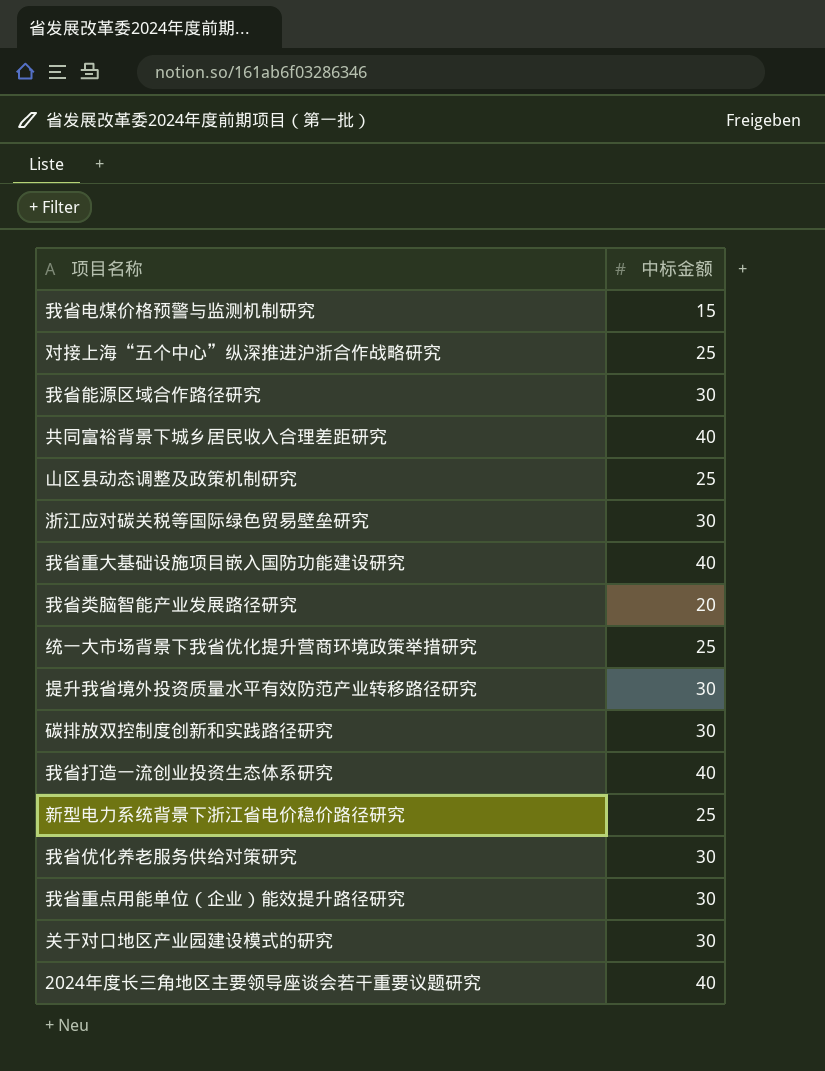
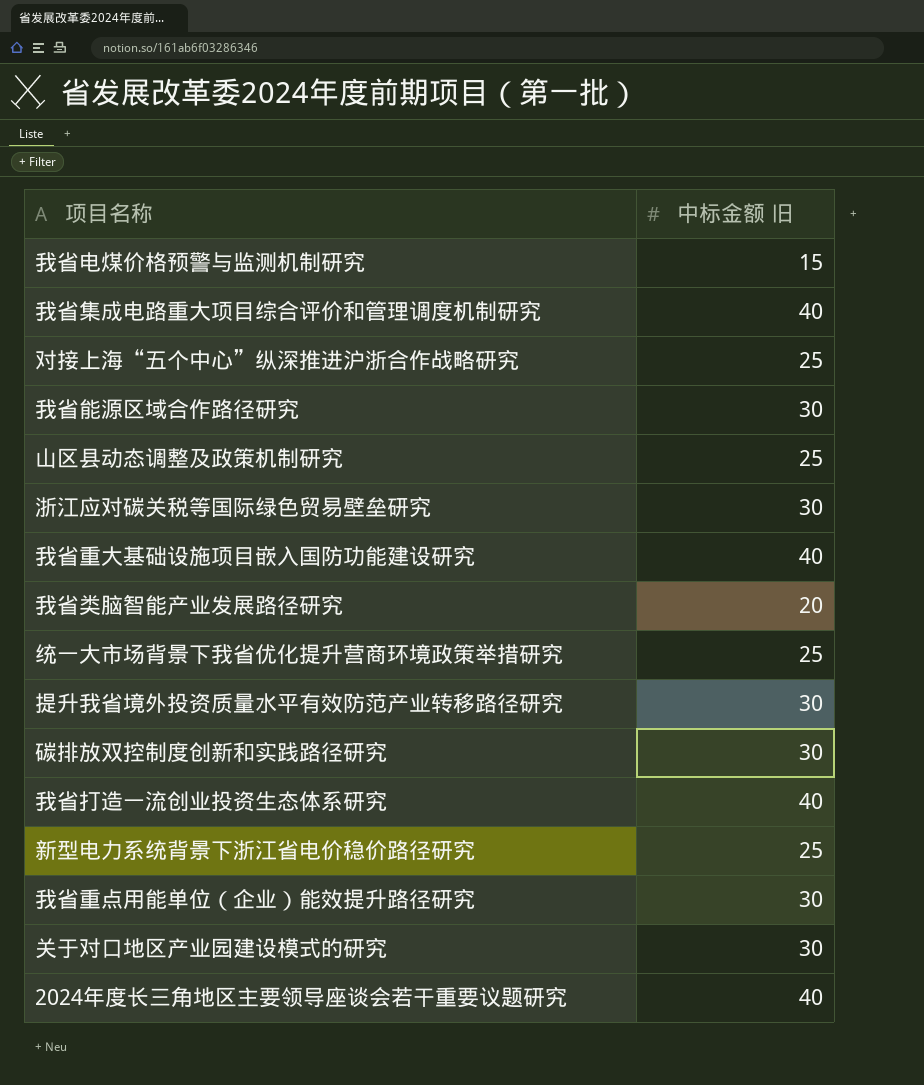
column name: 中标金额 -> 中标金额 旧
row 共同富裕背景下城乡居民收入合理差距研究: 40 -> none
row 我省优化养老服务供给对策研究: 30 -> none
row 我省集成电路重大项目综合评价和管理调度机制研究: none -> 40

